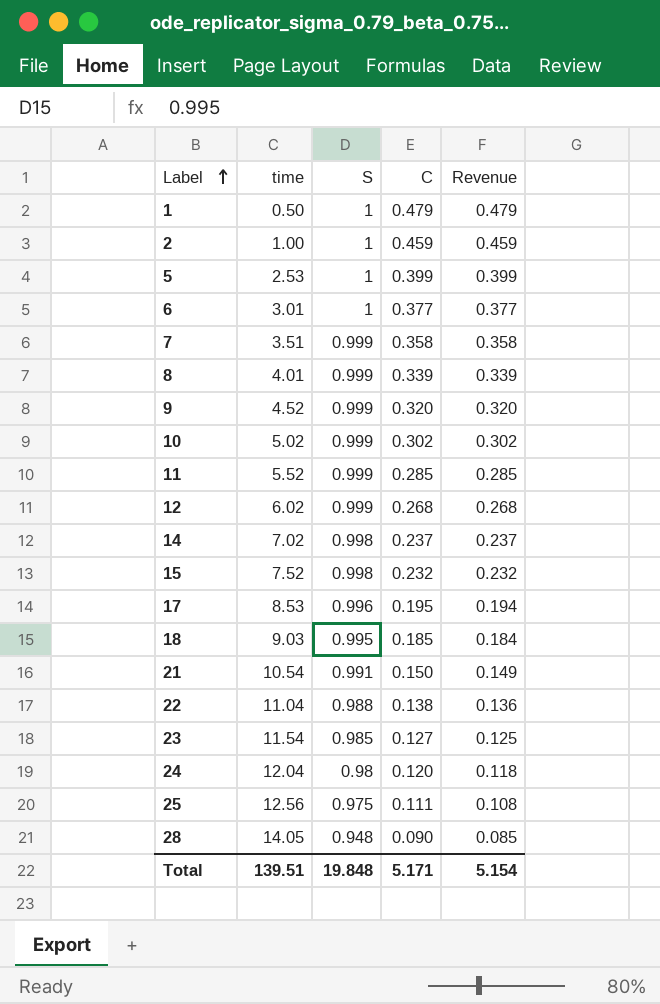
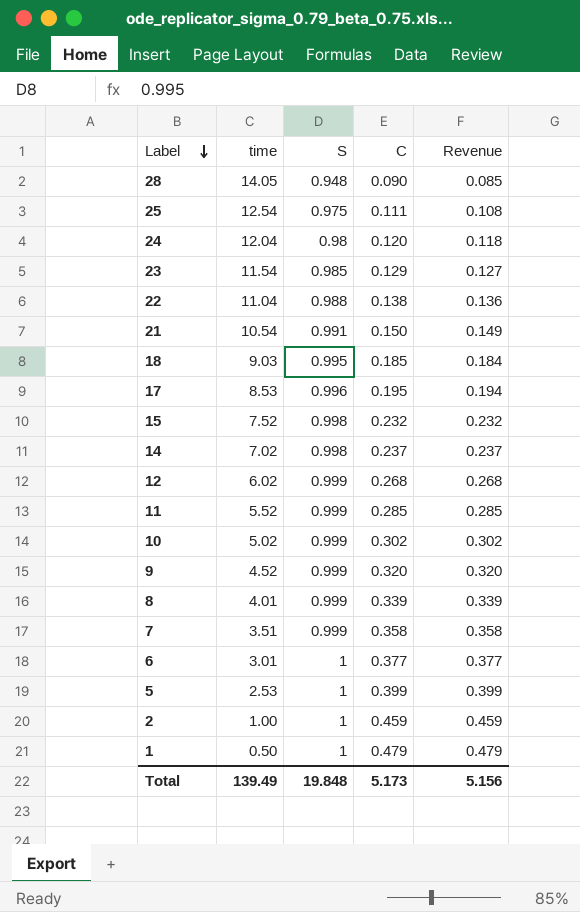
row order: Label ascending -> Label descending
25 | time: 12.56 -> 12.54
23 | C: 0.127 -> 0.129
23 | Revenue: 0.125 -> 0.127
Total | time: 139.51 -> 139.49
Total | C: 5.171 -> 5.173
Total | Revenue: 5.154 -> 5.156

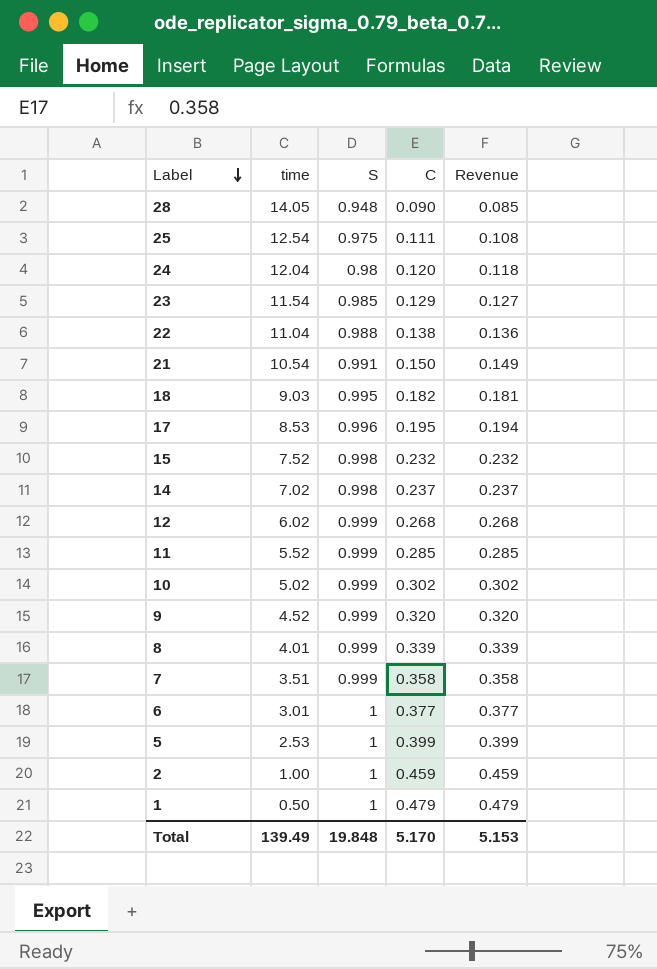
18 | C: 0.185 -> 0.182
18 | Revenue: 0.184 -> 0.181
Total | C: 5.173 -> 5.170
Total | Revenue: 5.156 -> 5.153

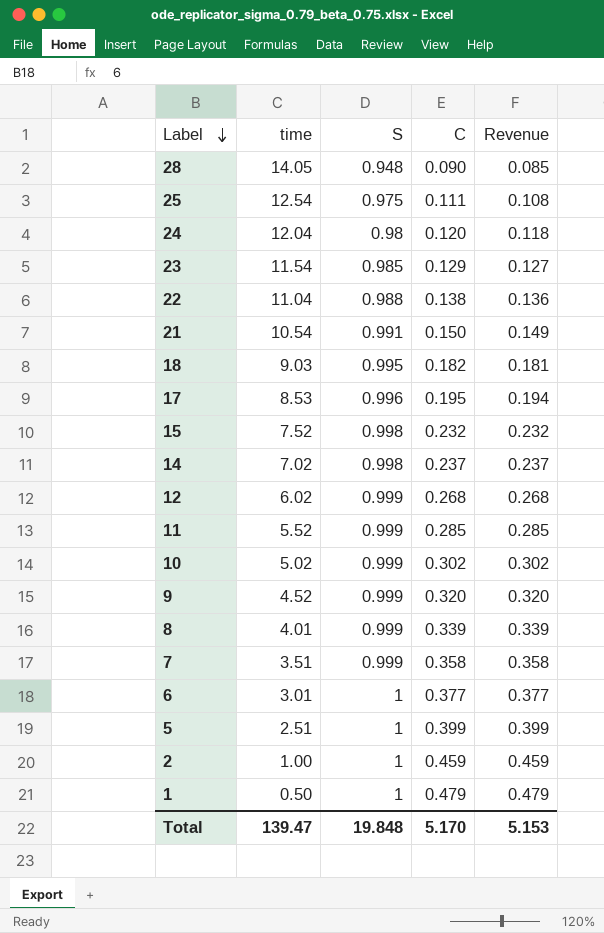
5 | time: 2.53 -> 2.51
Total | time: 139.49 -> 139.47

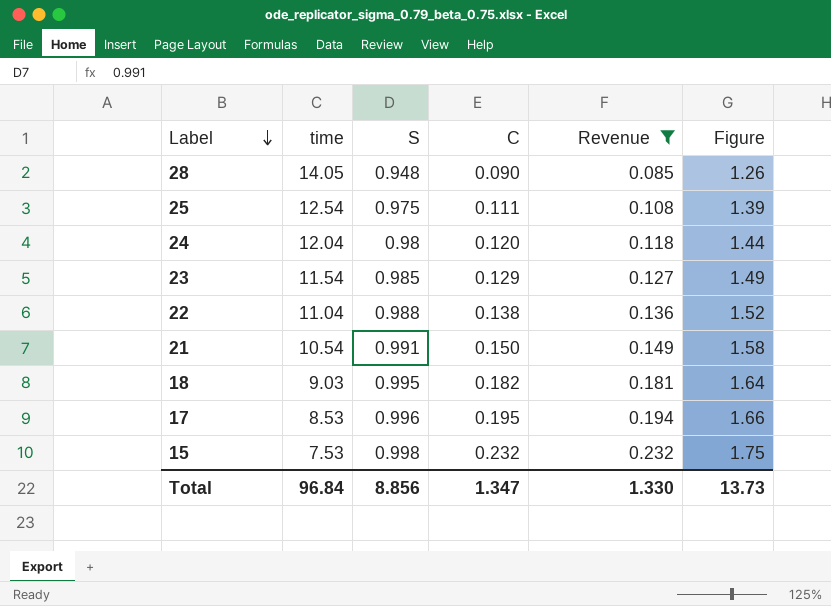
filter: none -> Revenue <= 0.232
column Figure | formula: none -> [time] * [C]
15 | time: 7.52 -> 7.53
Total | time: 139.47 -> 96.84
Total | S: 19.848 -> 8.856
Total | C: 5.170 -> 1.347
Total | Revenue: 5.153 -> 1.330

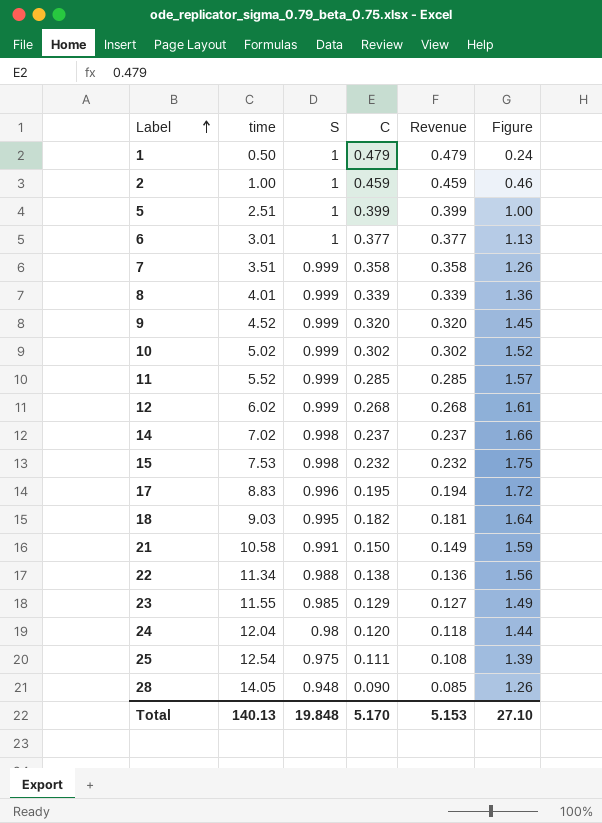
filter: Revenue <= 0.232 -> none
row order: Label descending -> Label ascending
17 | time: 8.53 -> 8.83
17 | Figure: 1.66 -> 1.72
21 | time: 10.54 -> 10.58
21 | Figure: 1.58 -> 1.59
22 | time: 11.04 -> 11.34
22 | Figure: 1.52 -> 1.56
23 | time: 11.54 -> 11.55
Total | time: 96.84 -> 140.13
Total | S: 8.856 -> 19.848
Total | C: 1.347 -> 5.170
Total | Revenue: 1.330 -> 5.153
Total | Figure: 13.73 -> 27.10

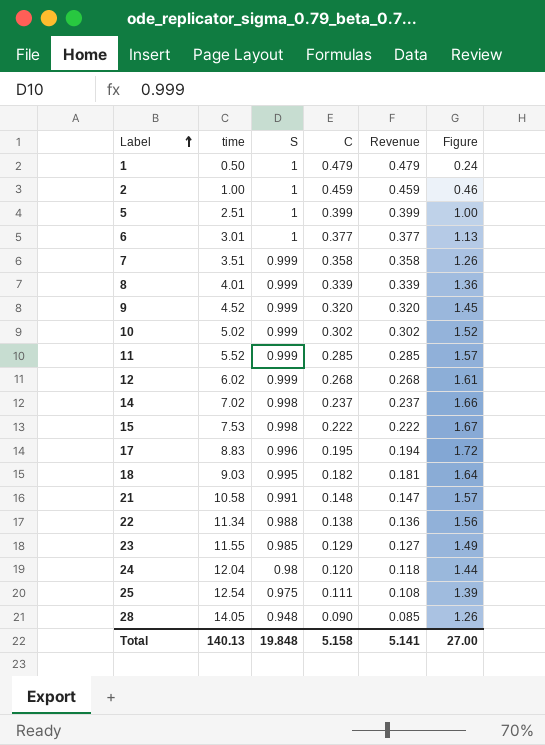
15 | C: 0.232 -> 0.222
15 | Revenue: 0.232 -> 0.222
15 | Figure: 1.75 -> 1.67
21 | C: 0.150 -> 0.148
21 | Revenue: 0.149 -> 0.147
21 | Figure: 1.59 -> 1.57
Total | C: 5.170 -> 5.158
Total | Revenue: 5.153 -> 5.141
Total | Figure: 27.10 -> 27.00

